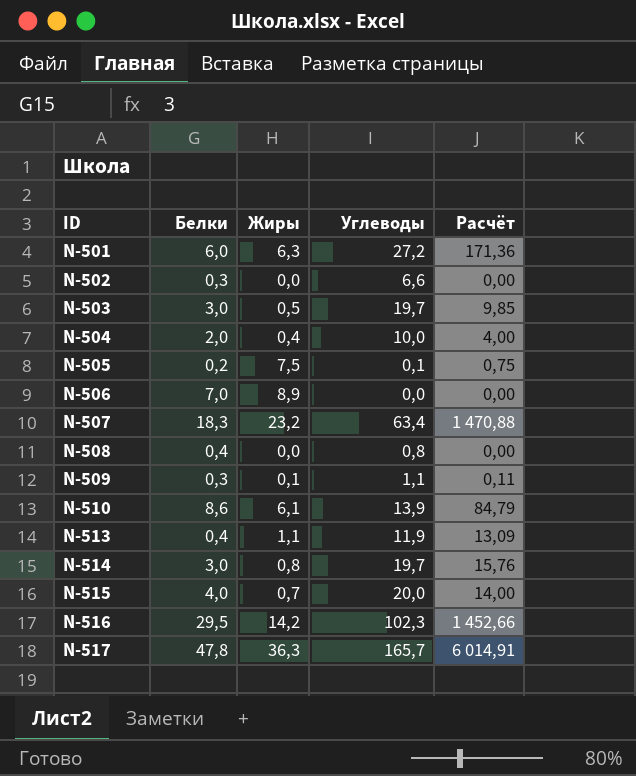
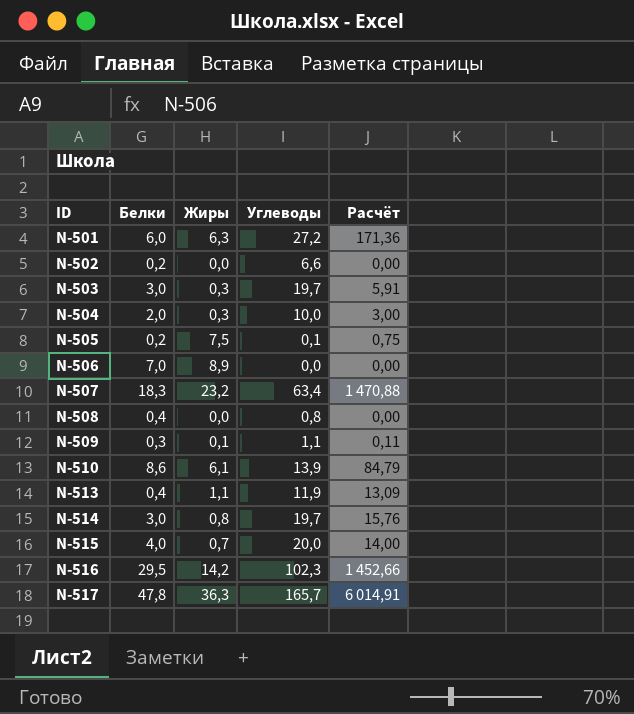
N-502 | Белки: 0,3 -> 0,2
N-503 | Жиры: 0,5 -> 0,3
N-503 | Расчёт: 9,85 -> 5,91
N-504 | Жиры: 0,4 -> 0,3
N-504 | Расчёт: 4,00 -> 3,00

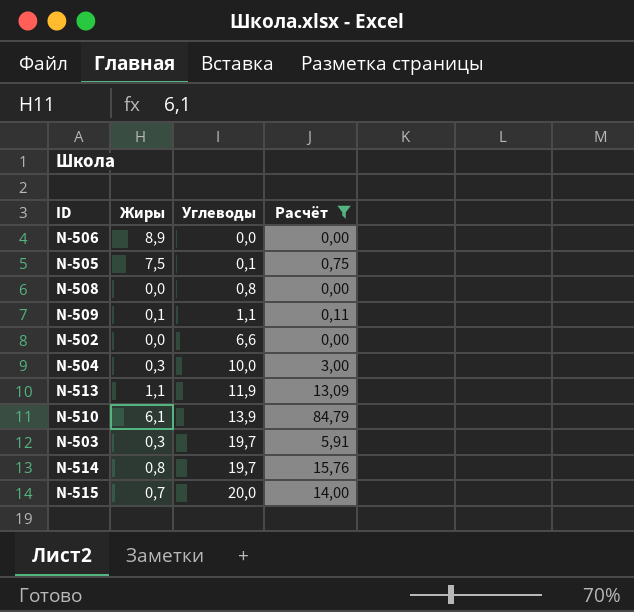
filter: none -> Расчёт <= 84,79
row order: ID ascending -> Углеводы ascending
column Белки | position: 2 -> none

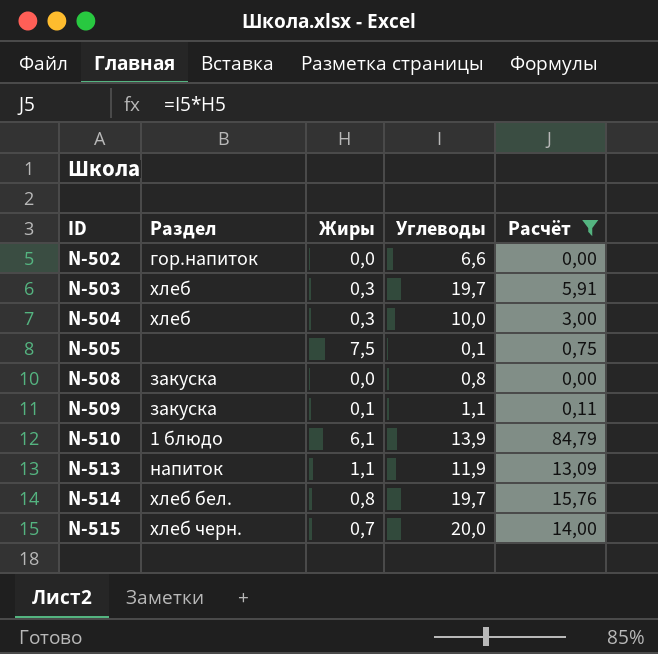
row order: Углеводы ascending -> ID ascending
column Раздел | position: none -> 2
row N-506: 8,9 | 0,0 | 0,00 -> none

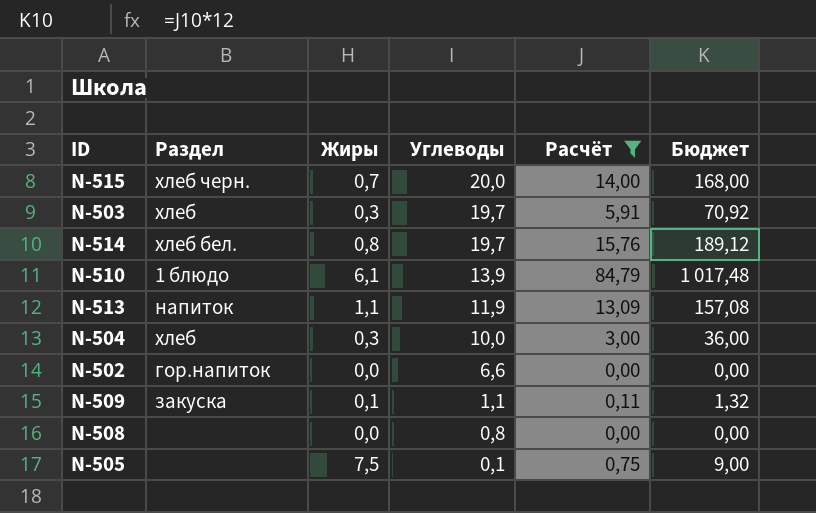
row order: ID ascending -> Углеводы descending
column Бюджет | formula: none -> [Расчёт] * 12
N-508 | Раздел: закуска -> none

